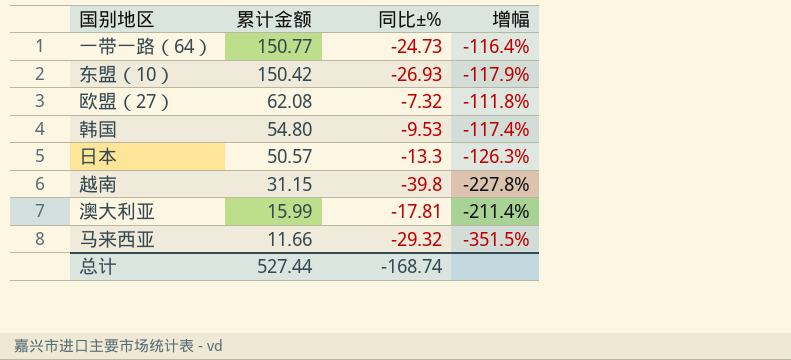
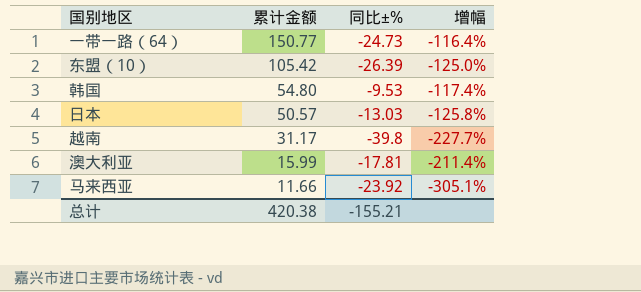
row 欧盟（27）: 62.08 | -7.32 | -111.8% -> none
东盟（10） | 累计金额: 150.42 -> 105.42
东盟（10） | 同比±%: -26.93 -> -26.39
东盟（10） | 增幅: -117.9% -> -125.0%
日本 | 同比±%: -13.3 -> -13.03
日本 | 增幅: -126.3% -> -125.8%
越南 | 累计金额: 31.15 -> 31.17
越南 | 增幅: -227.8% -> -227.7%
马来西亚 | 同比±%: -29.32 -> -23.92
马来西亚 | 增幅: -351.5% -> -305.1%
总计 | 累计金额: 527.44 -> 420.38
总计 | 同比±%: -168.74 -> -155.21

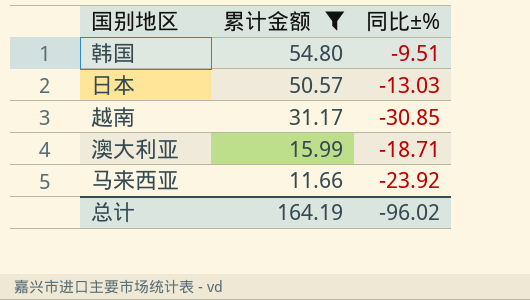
filter: none -> 累计金额 <= 54.80
column 增幅 | formula: ([同比±%] - [累计金额]) / [累计金额] -> none
韩国 | 同比±%: -9.53 -> -9.51
越南 | 同比±%: -39.8 -> -30.85
澳大利亚 | 同比±%: -17.81 -> -18.71
总计 | 累计金额: 420.38 -> 164.19
总计 | 同比±%: -155.21 -> -96.02

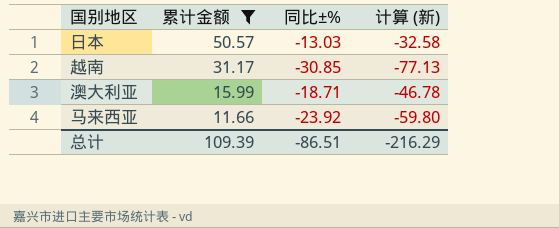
column 计算 (新) | formula: none -> [同比±%] * 2.5
row 韩国: 54.80 | -9.51 -> none
总计 | 累计金额: 164.19 -> 109.39
总计 | 同比±%: -96.02 -> -86.51

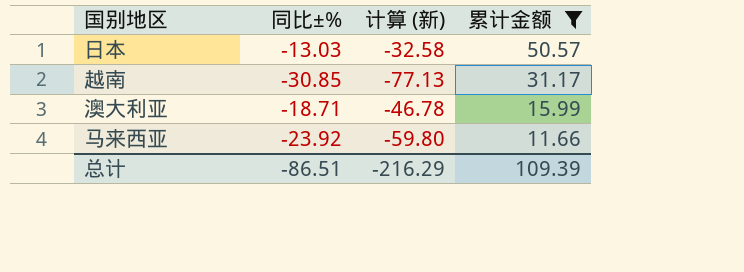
column 累计金额 | position: 2 -> 4

